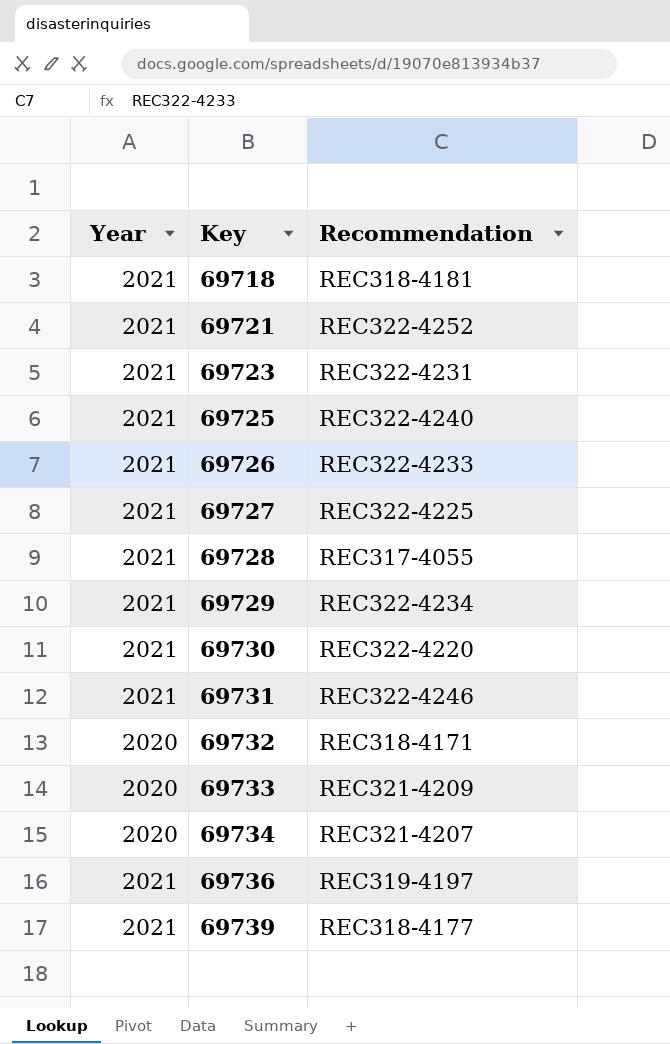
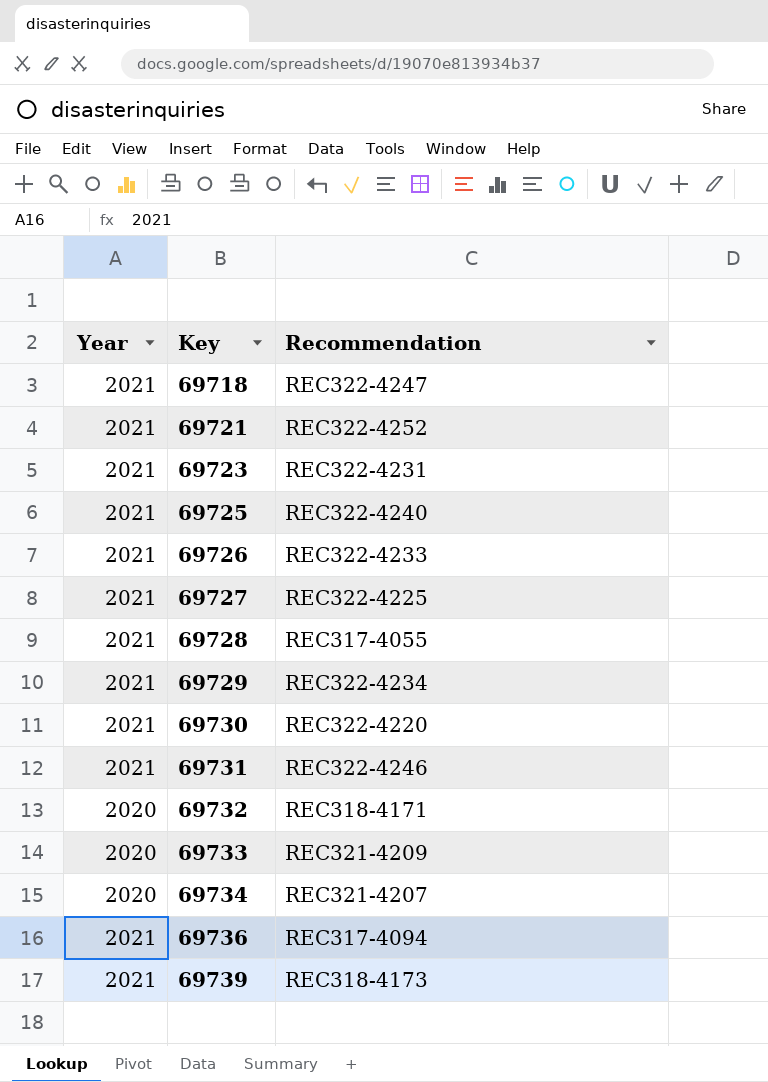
69718 | Recommendation: REC318-4181 -> REC322-4247
69736 | Recommendation: REC319-4197 -> REC317-4094
69739 | Recommendation: REC318-4177 -> REC318-4173

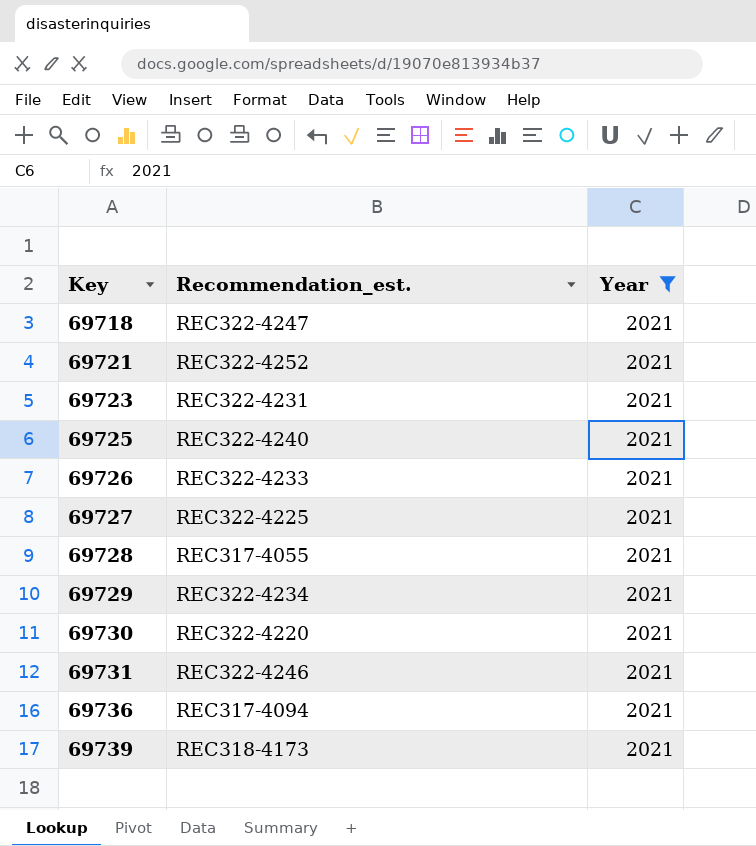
filter: none -> Year = 2021
column name: Recommendation -> Recommendation_est.
column Year | position: 1 -> 3

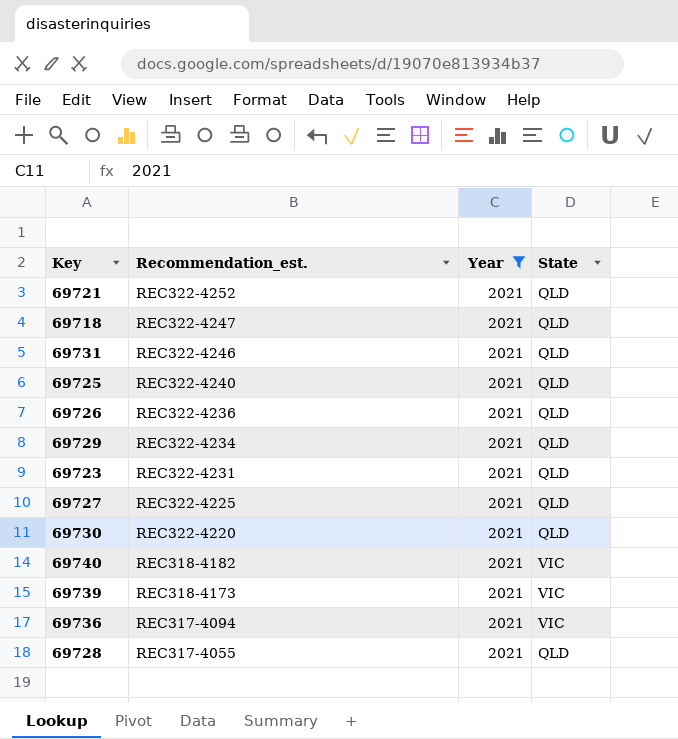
row order: Key ascending -> Recommendation_est. descending
column State | position: none -> 4
69726 | Recommendation_est.: REC322-4233 -> REC322-4236
row 69740: none -> REC318-4182 | 2021 | VIC

